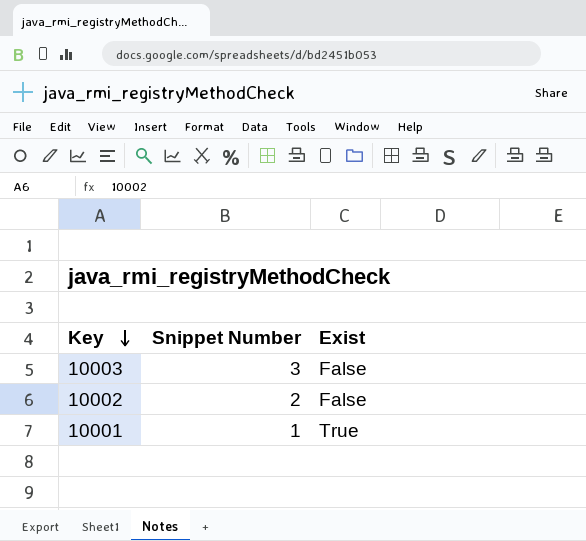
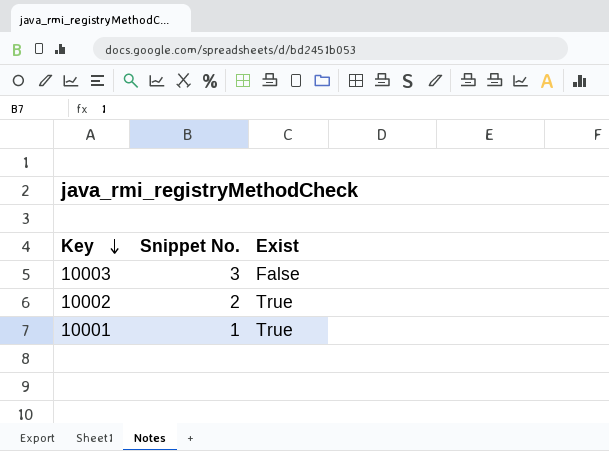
column name: Snippet Number -> Snippet No.
10002 | Exist: False -> True

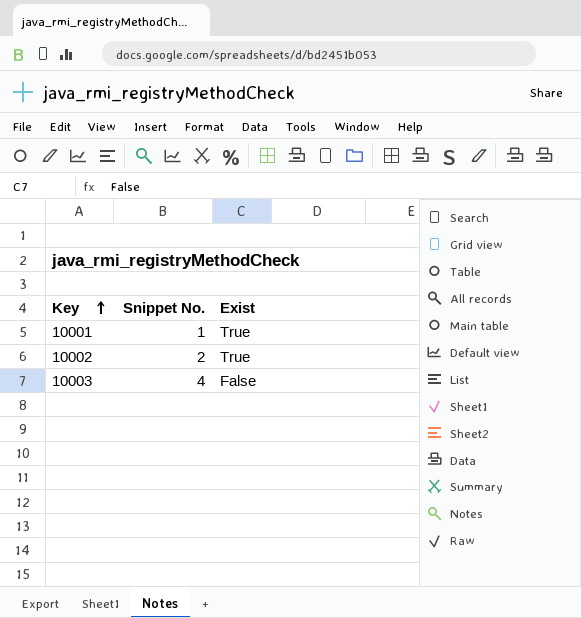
row order: Key descending -> Key ascending
10003 | Snippet No.: 3 -> 4

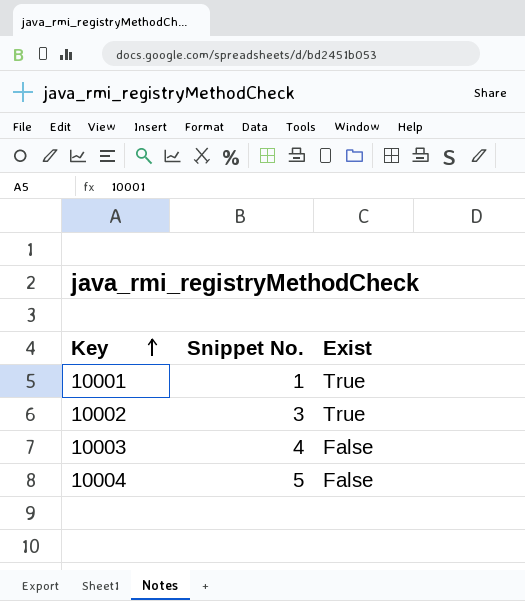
10002 | Snippet No.: 2 -> 3
row 10004: none -> 5 | False

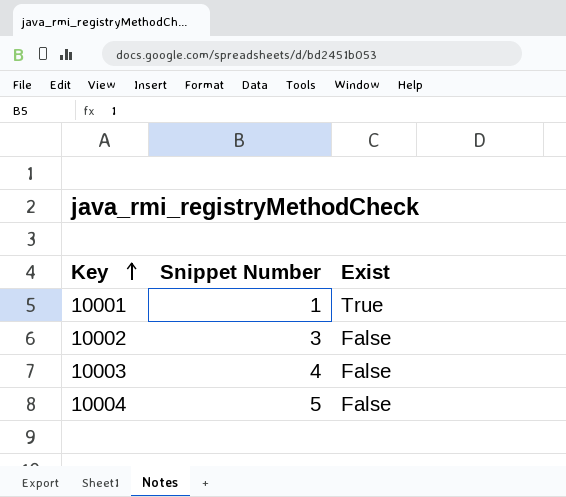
column name: Snippet No. -> Snippet Number
10002 | Exist: True -> False

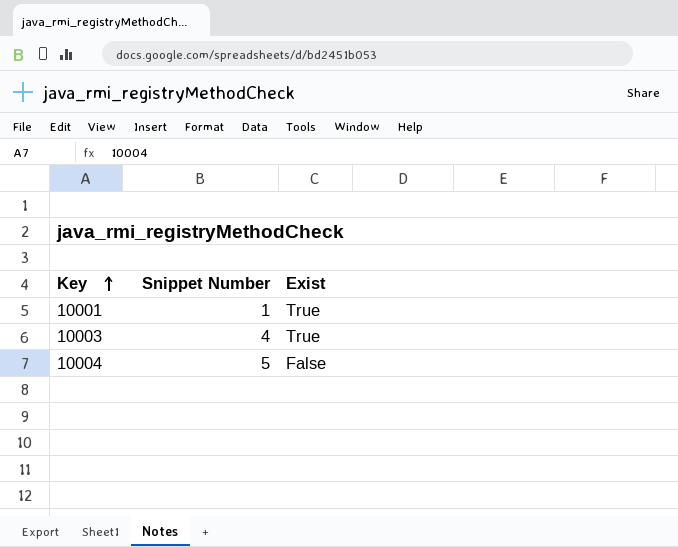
row 10002: 3 | False -> none
10003 | Exist: False -> True

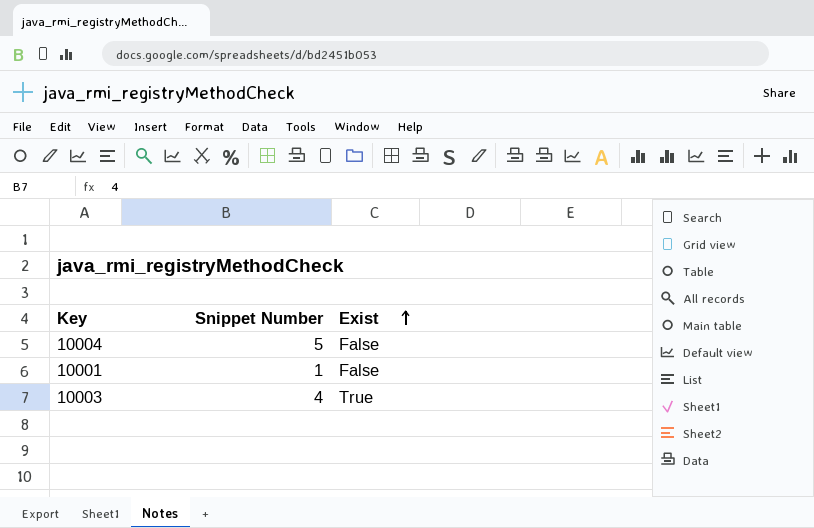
row order: Key ascending -> Exist ascending
10001 | Exist: True -> False

